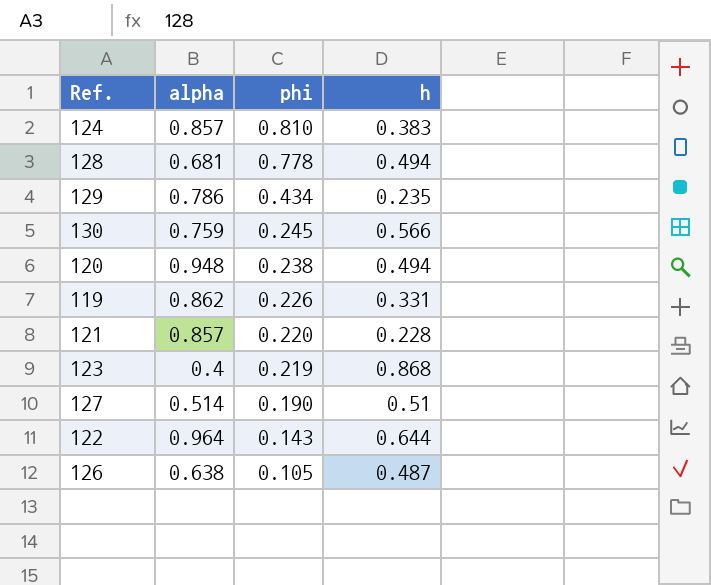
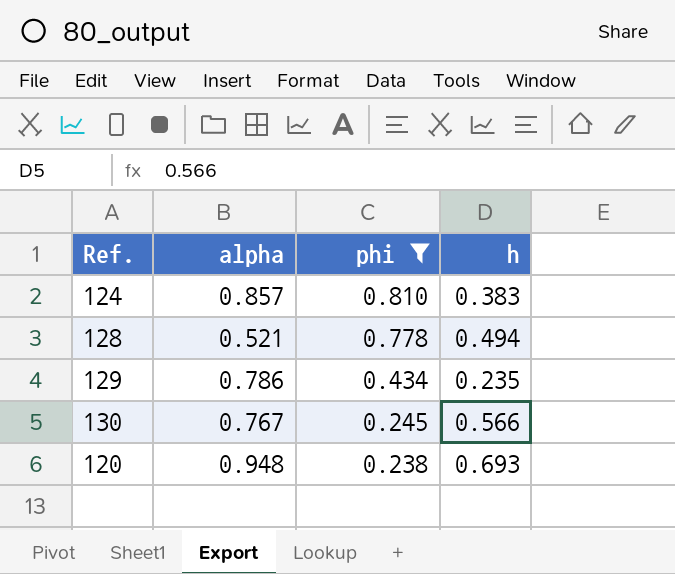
filter: none -> phi >= 0.238
128 | alpha: 0.681 -> 0.521
130 | alpha: 0.759 -> 0.767
120 | h: 0.494 -> 0.693

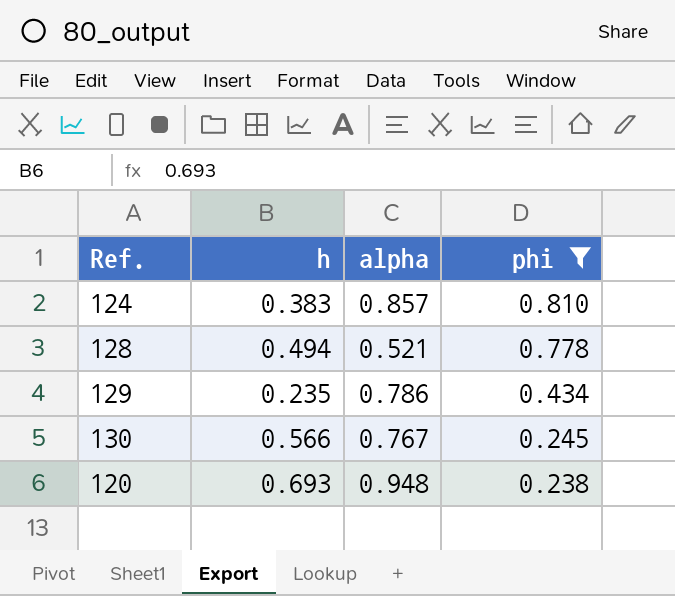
column h | position: 4 -> 2

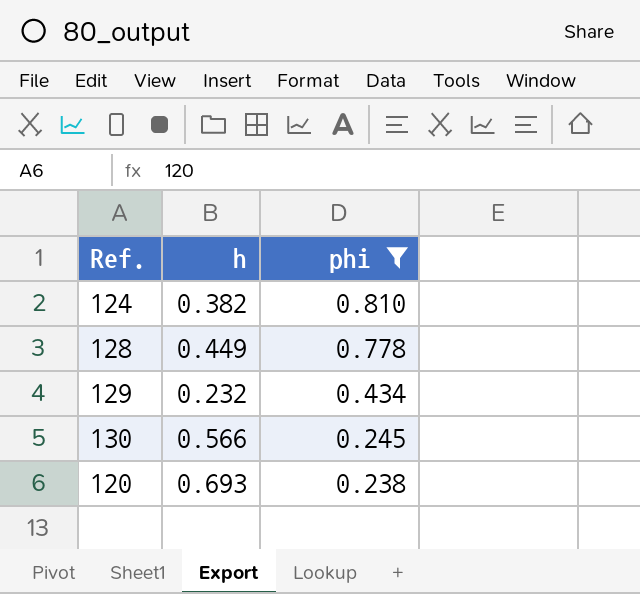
column alpha | position: 3 -> none
124 | h: 0.383 -> 0.382
128 | h: 0.494 -> 0.449
129 | h: 0.235 -> 0.232

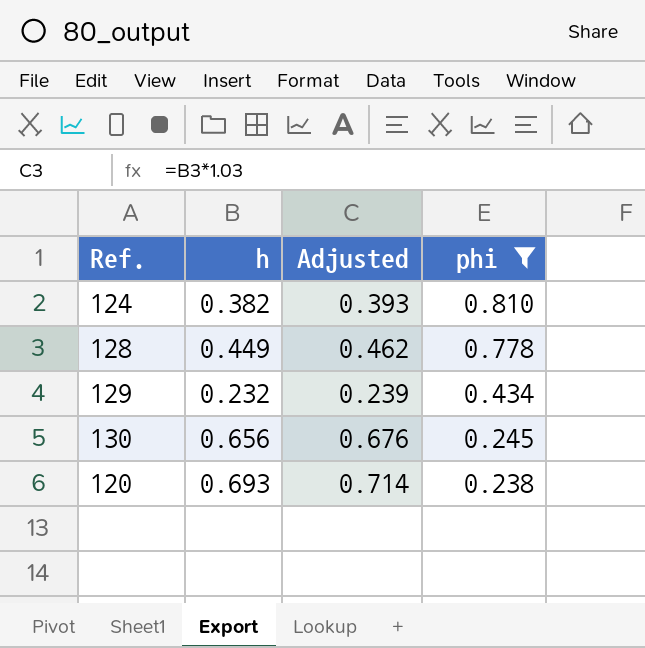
column Adjusted | formula: none -> [h] * 1.03
130 | h: 0.566 -> 0.656

